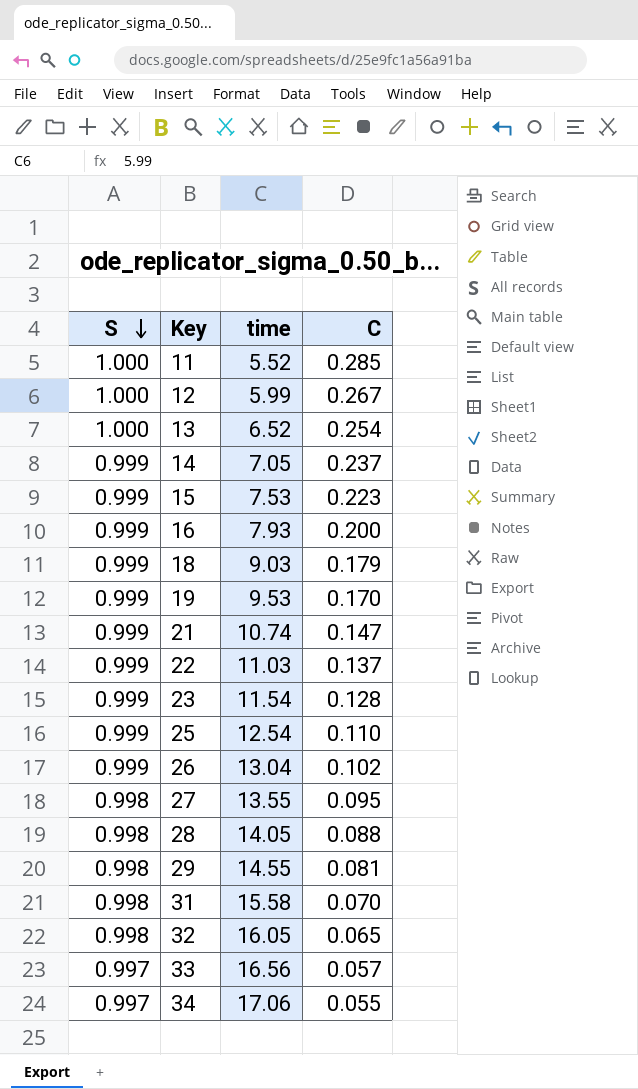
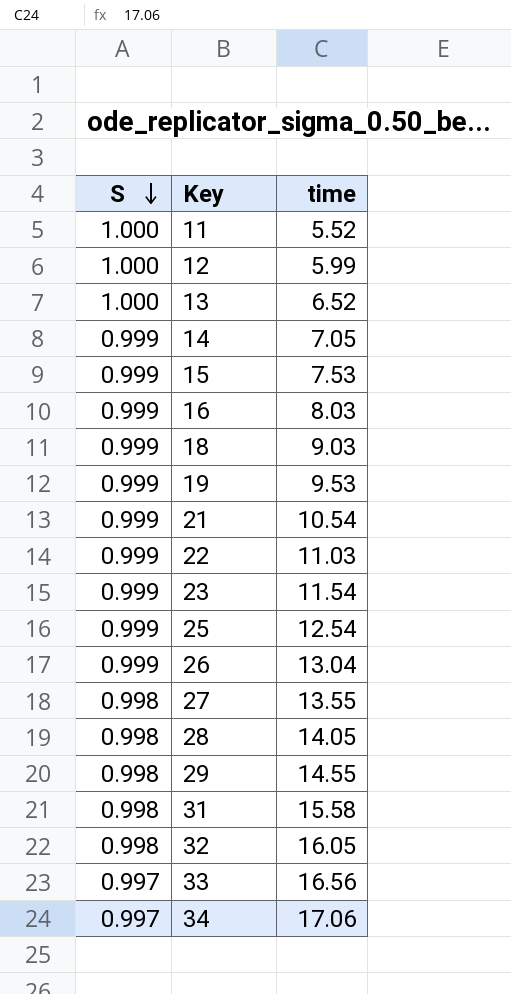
column C | position: 4 -> none
16 | time: 7.93 -> 8.03
21 | time: 10.74 -> 10.54

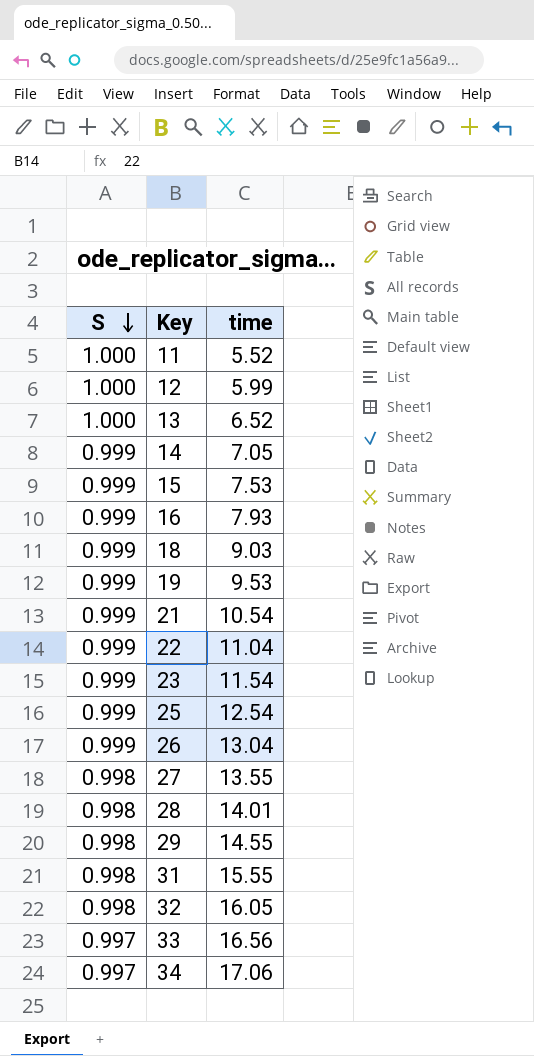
16 | time: 8.03 -> 7.93
22 | time: 11.03 -> 11.04
28 | time: 14.05 -> 14.01
31 | time: 15.58 -> 15.55

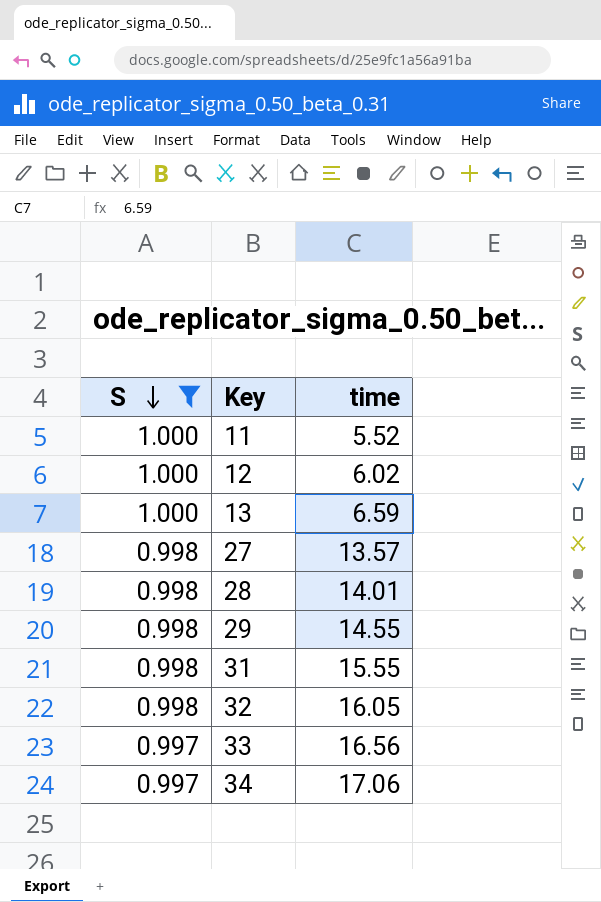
filter: none -> S != 0.999
12 | time: 5.99 -> 6.02
13 | time: 6.52 -> 6.59
27 | time: 13.55 -> 13.57

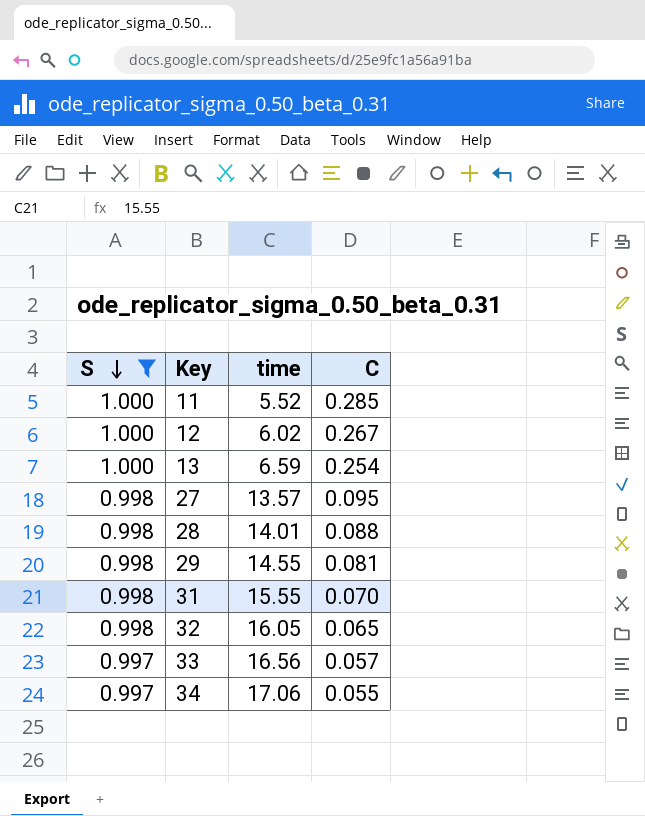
column C | position: none -> 4

